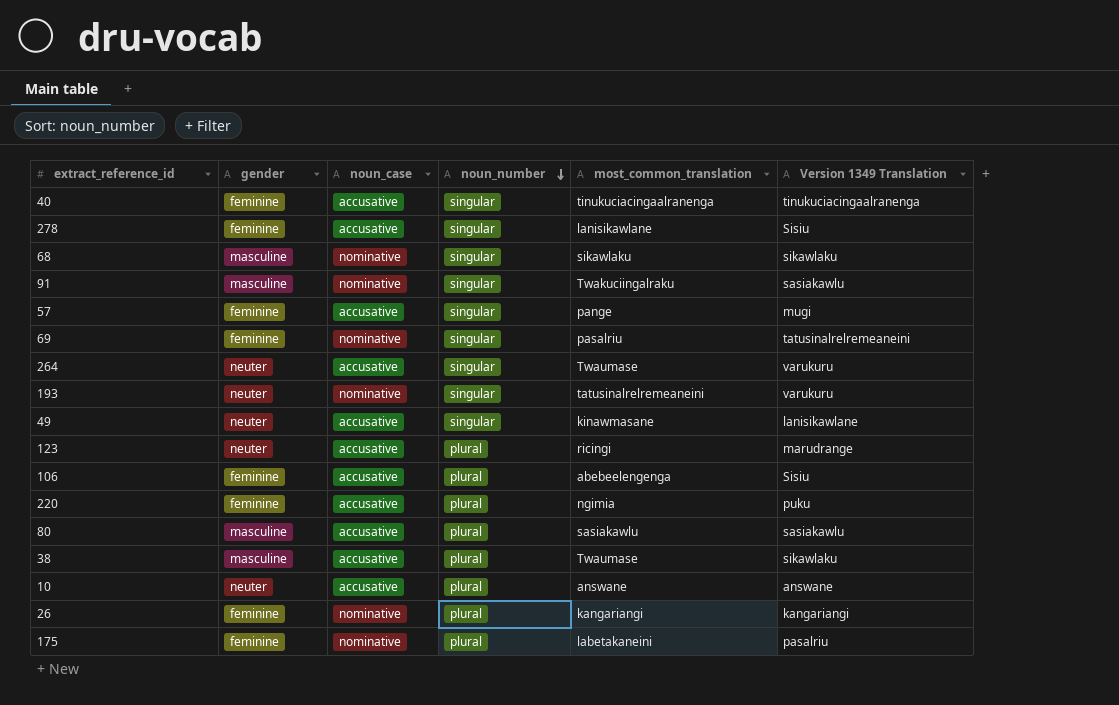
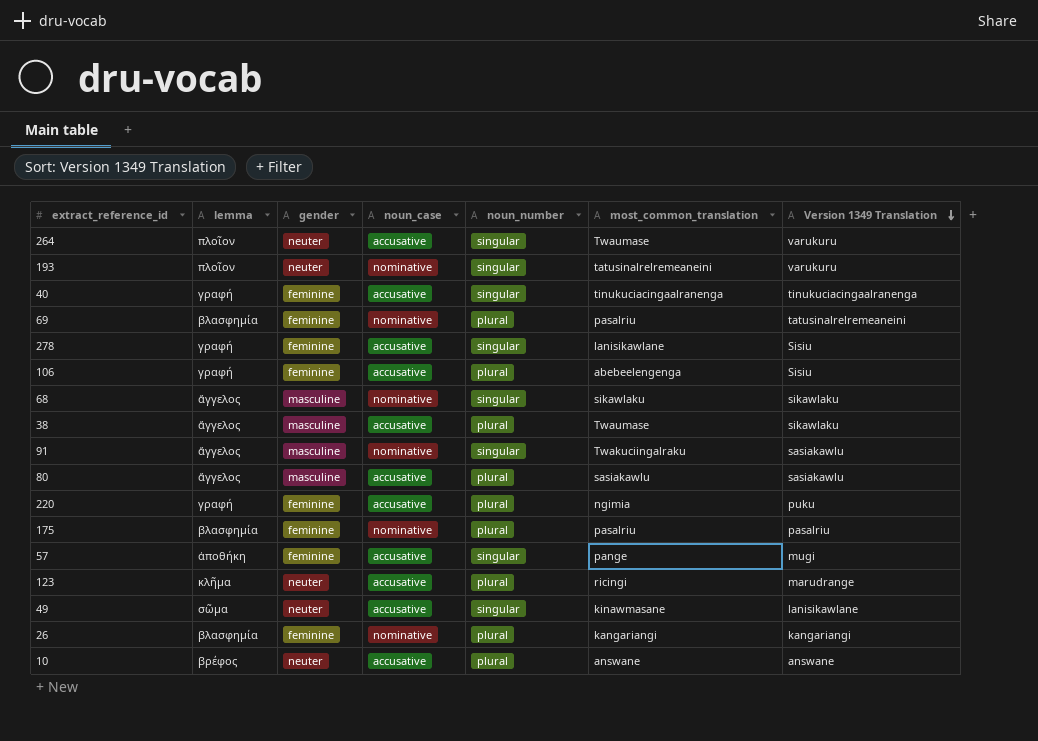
row order: noun_number descending -> Version 1349 Translation descending
column lemma | position: none -> 2
69 | noun_number: singular -> plural
175 | most_common_translation: labetakaneini -> pasalriu

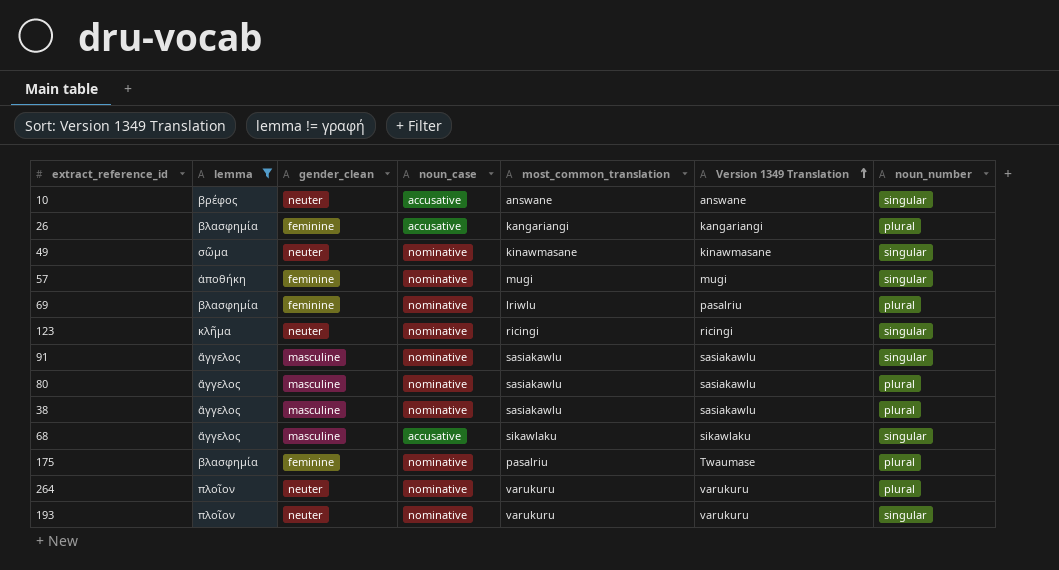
filter: none -> lemma != γραφή
row order: Version 1349 Translation descending -> Version 1349 Translation ascending
column name: gender -> gender_clean
column noun_number | position: 5 -> 7
10 | noun_number: plural -> singular
26 | noun_case: nominative -> accusative
49 | noun_case: accusative -> nominative
49 | Version 1349 Translation: lanisikawlane -> kinawmasane
57 | noun_case: accusative -> nominative
57 | most_common_translation: pange -> mugi
69 | most_common_translation: pasalriu -> lriwlu
69 | Version 1349 Translation: tatusinalrelremeaneini -> pasalriu
123 | noun_case: accusative -> nominative
123 | Version 1349 Translation: marudrange -> ricingi
123 | noun_number: plural -> singular
91 | most_common_translation: Twakuciingalraku -> sasiakawlu
80 | noun_case: accusative -> nominative
38 | noun_case: accusative -> nominative
38 | most_common_translation: Twaumase -> sasiakawlu
38 | Version 1349 Translation: sikawlaku -> sasiakawlu
68 | noun_case: nominative -> accusative
175 | Version 1349 Translation: pasalriu -> Twaumase
264 | noun_case: accusative -> nominative
264 | most_common_translation: Twaumase -> varukuru
264 | noun_number: singular -> plural
193 | most_common_translation: tatusinalrelremeaneini -> varukuru

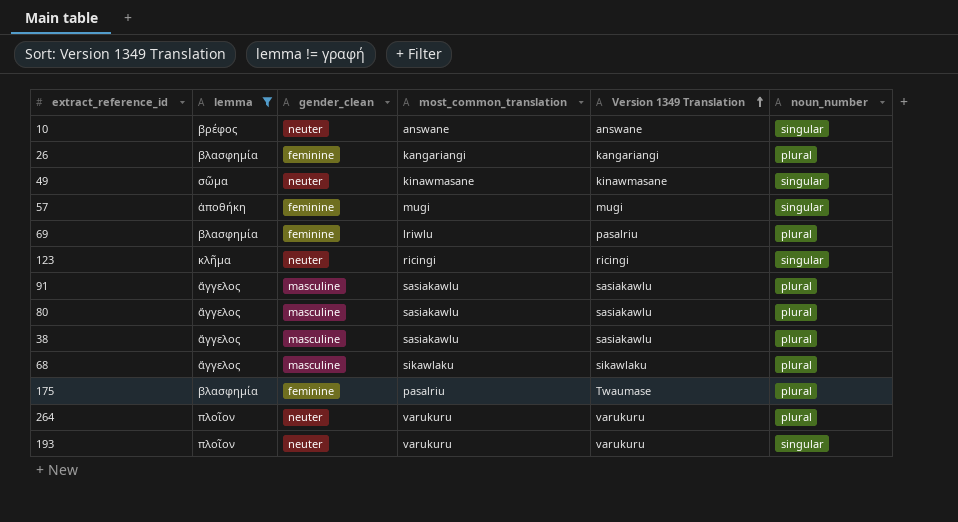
column noun_case | position: 4 -> none
91 | noun_number: singular -> plural
68 | noun_number: singular -> plural

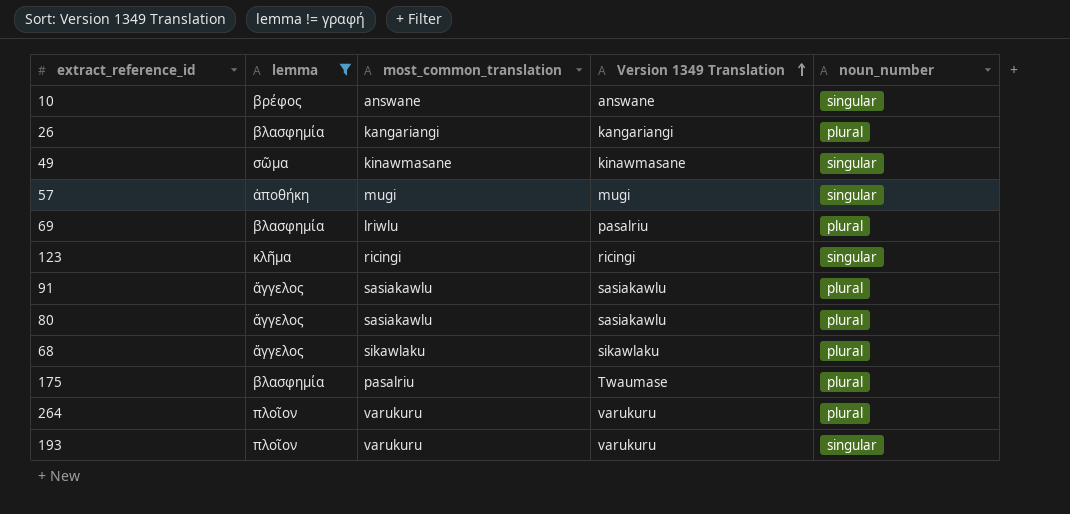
column gender_clean | position: 3 -> none
row 38: ἄγγελος | masculine | sasiakawlu | sasiakawlu | plural -> none

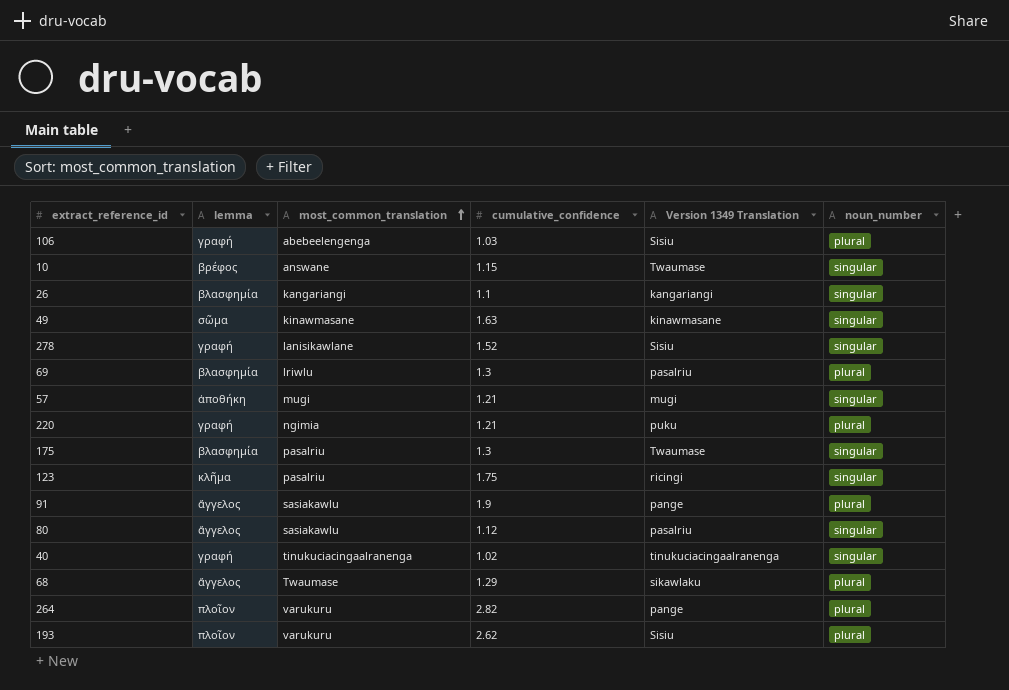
filter: lemma != γραφή -> none
row order: Version 1349 Translation ascending -> most_common_translation ascending
column cumulative_confidence | position: none -> 4
10 | Version 1349 Translation: answane -> Twaumase
26 | noun_number: plural -> singular
175 | noun_number: plural -> singular
123 | most_common_translation: ricingi -> pasalriu
91 | Version 1349 Translation: sasiakawlu -> pange
80 | Version 1349 Translation: sasiakawlu -> pasalriu
80 | noun_number: plural -> singular
68 | most_common_translation: sikawlaku -> Twaumase
264 | Version 1349 Translation: varukuru -> pange
193 | Version 1349 Translation: varukuru -> Sisiu
193 | noun_number: singular -> plural

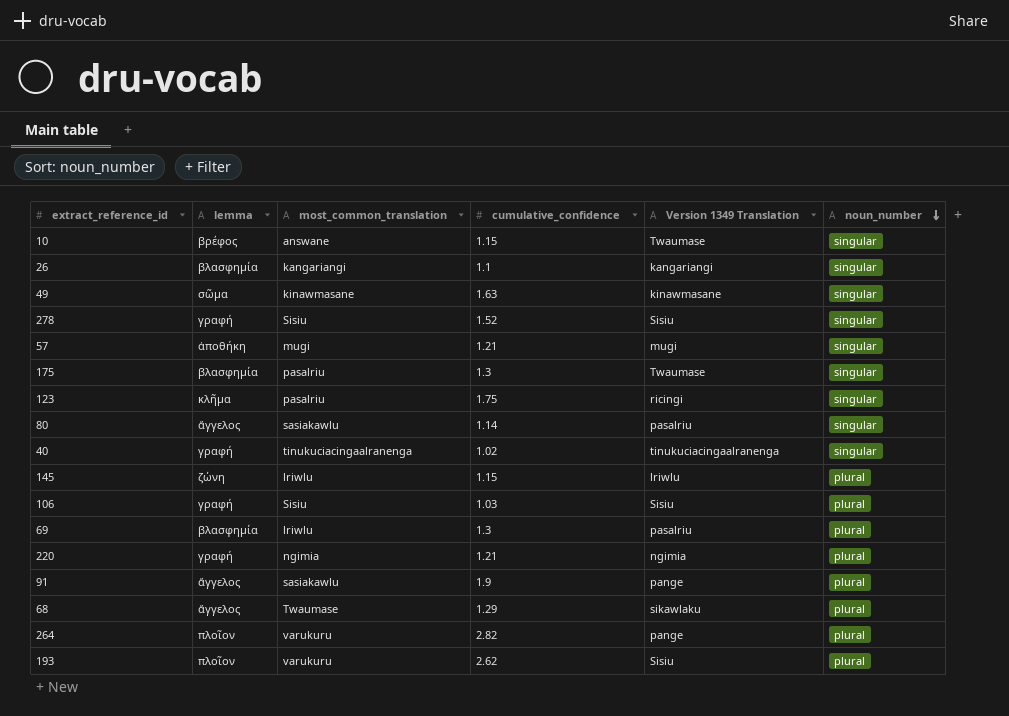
row order: most_common_translation ascending -> noun_number descending
278 | most_common_translation: lanisikawlane -> Sisiu
80 | cumulative_confidence: 1.12 -> 1.14
row 145: none -> ζώνη | lriwlu | 1.15 | lriwlu | plural
106 | most_common_translation: abebeelengenga -> Sisiu
220 | Version 1349 Translation: puku -> ngimia

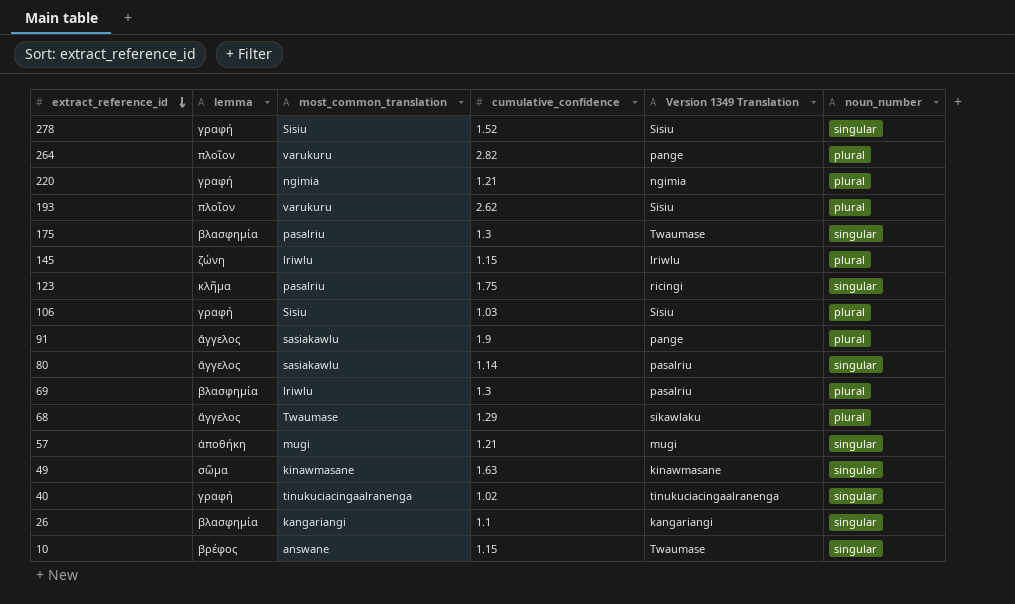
row order: noun_number descending -> extract_reference_id descending

